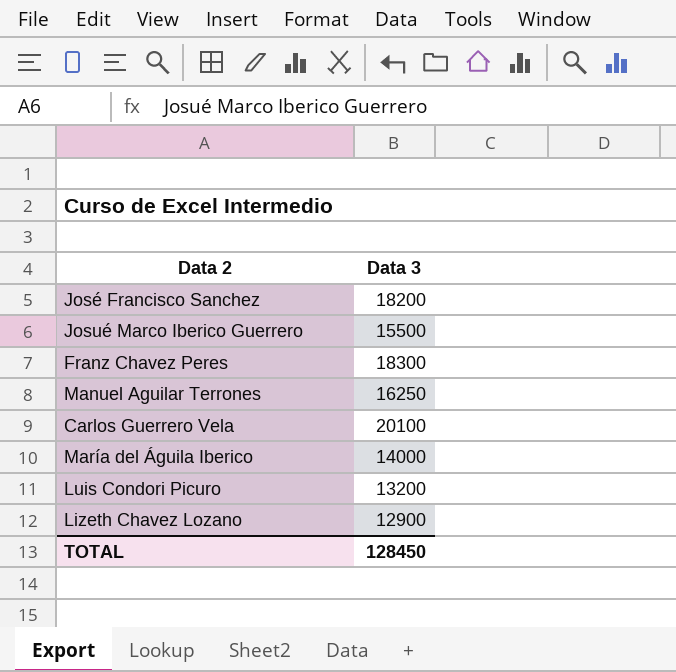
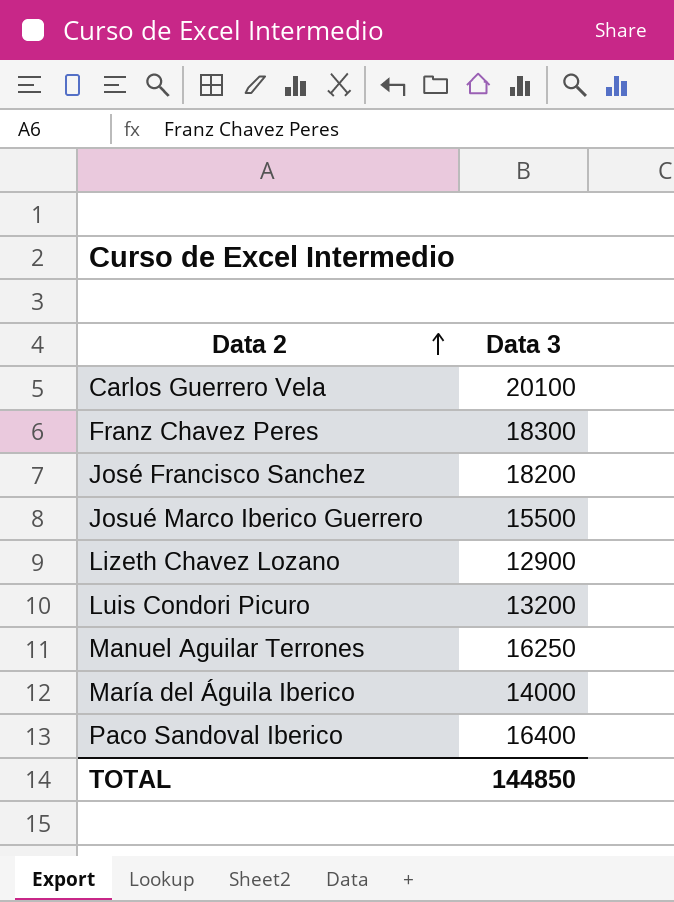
row order: none -> Data 2 ascending
row Paco Sandoval Iberico: none -> 16400
TOTAL | Data 3: 128450 -> 144850

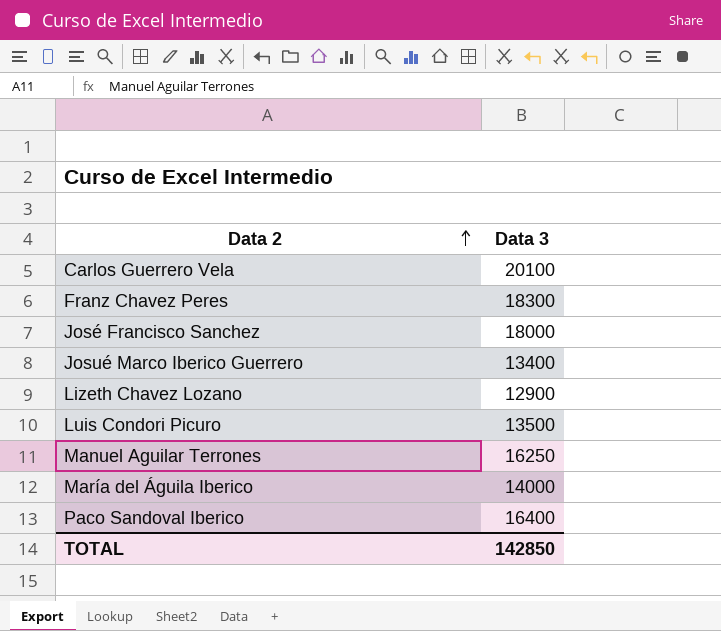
José Francisco Sanchez | Data 3: 18200 -> 18000
Josué Marco Iberico Guerrero | Data 3: 15500 -> 13400
Luis Condori Picuro | Data 3: 13200 -> 13500
TOTAL | Data 3: 144850 -> 142850

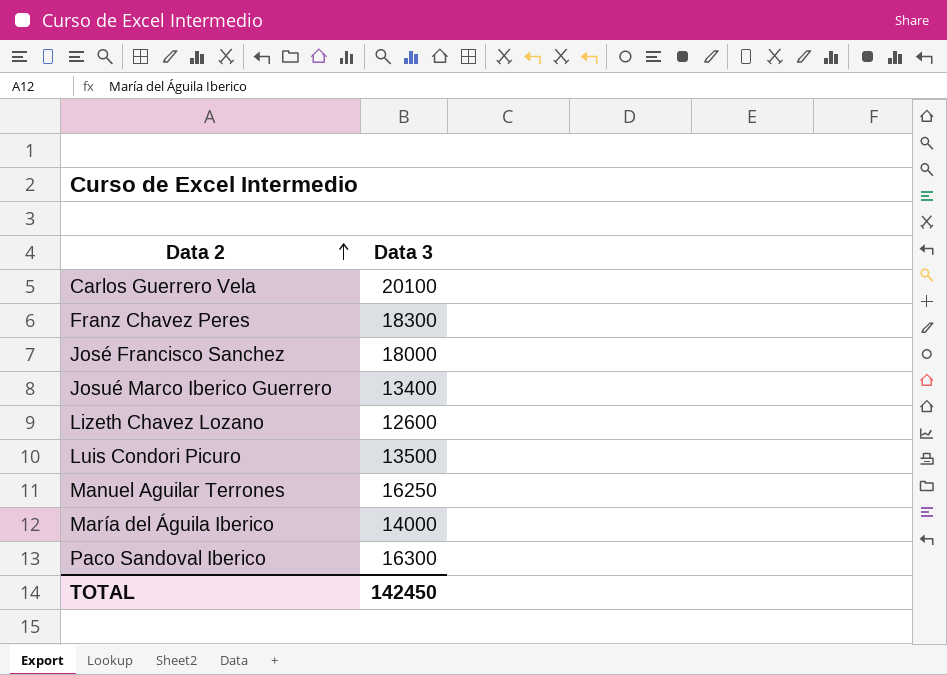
Lizeth Chavez Lozano | Data 3: 12900 -> 12600
Paco Sandoval Iberico | Data 3: 16400 -> 16300
TOTAL | Data 3: 142850 -> 142450

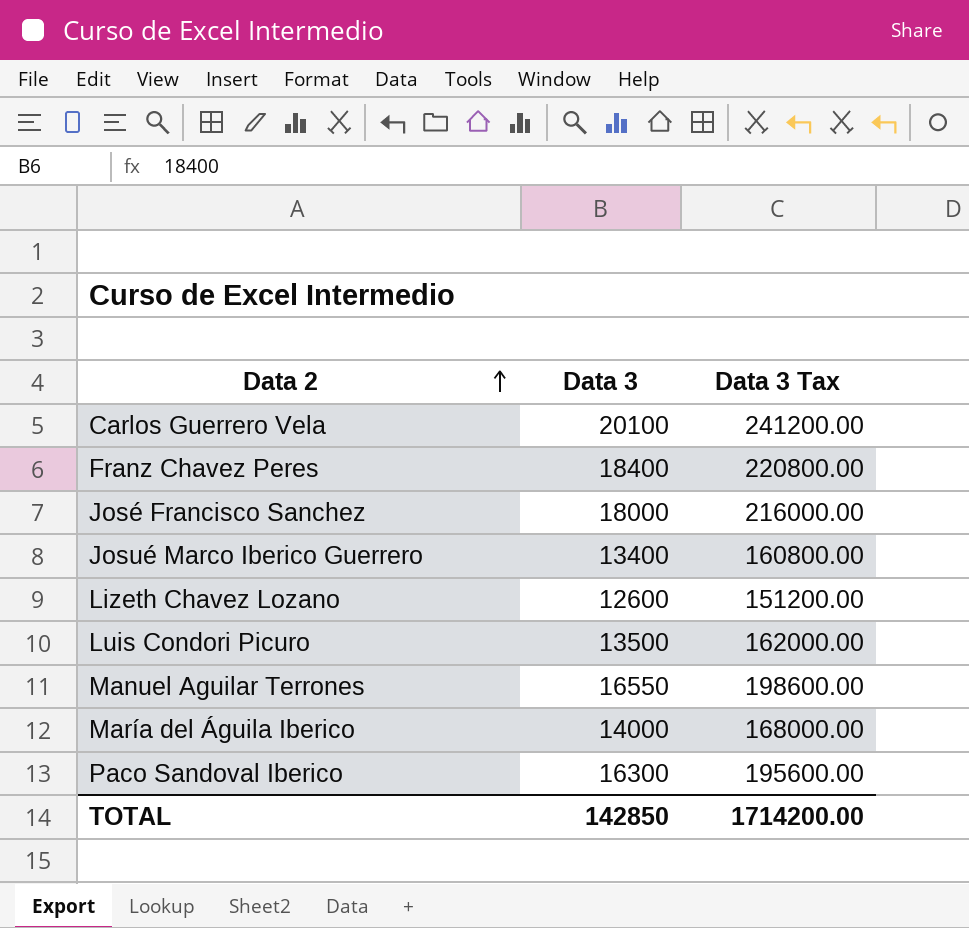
column Data 3 Tax | formula: none -> [Data 3] * 12
Franz Chavez Peres | Data 3: 18300 -> 18400
Manuel Aguilar Terrones | Data 3: 16250 -> 16550
TOTAL | Data 3: 142450 -> 142850

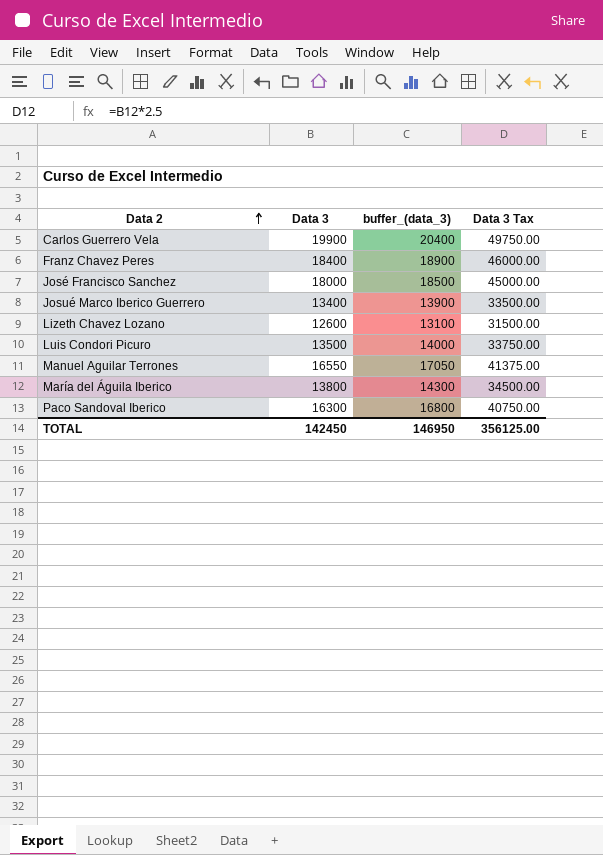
column buffer_(data_3) | formula: none -> [Data 3] + 500
column Data 3 Tax | formula: [Data 3] * 12 -> [Data 3] * 2.5
Carlos Guerrero Vela | Data 3: 20100 -> 19900
María del Águila Iberico | Data 3: 14000 -> 13800
TOTAL | Data 3: 142850 -> 142450
TOTAL | Data 3 Tax: 1714200.00 -> 356125.00

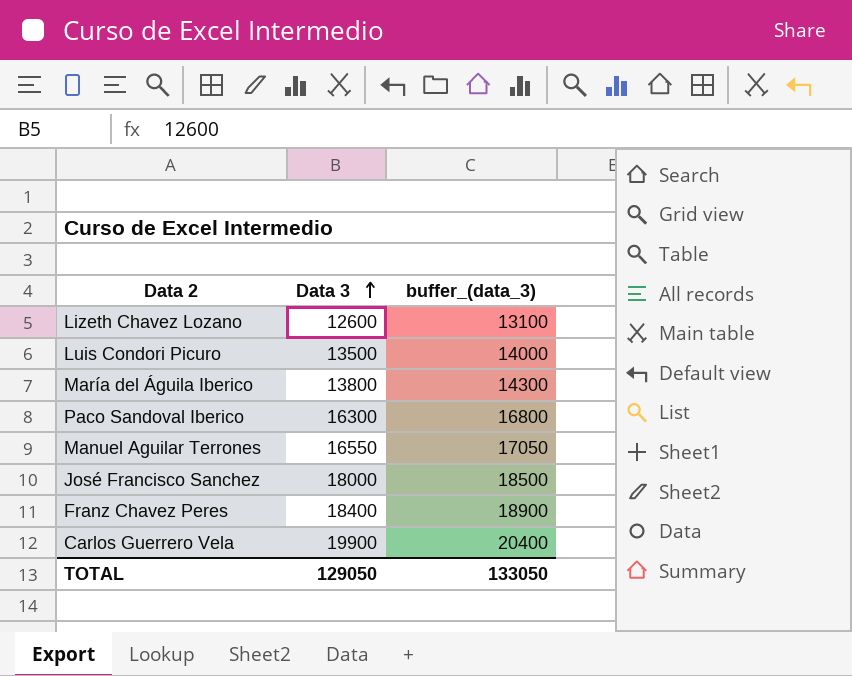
row order: Data 2 ascending -> Data 3 ascending
column Data 3 Tax | formula: [Data 3] * 2.5 -> none
row Josué Marco Iberico Guerrero: 13400 | 13900 | 33500.00 -> none
TOTAL | Data 3: 142450 -> 129050
TOTAL | buffer_(data_3): 146950 -> 133050

